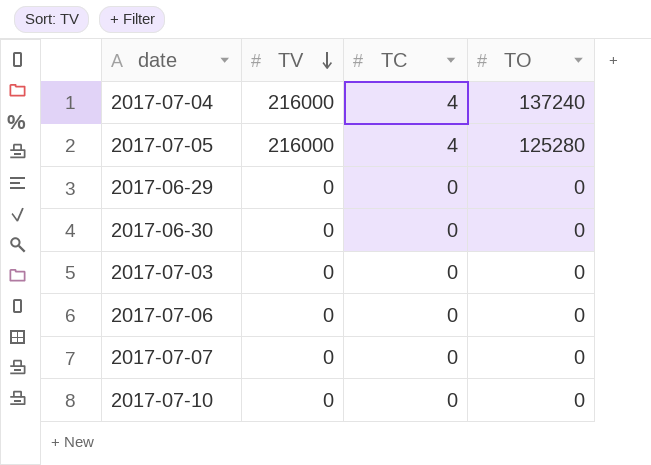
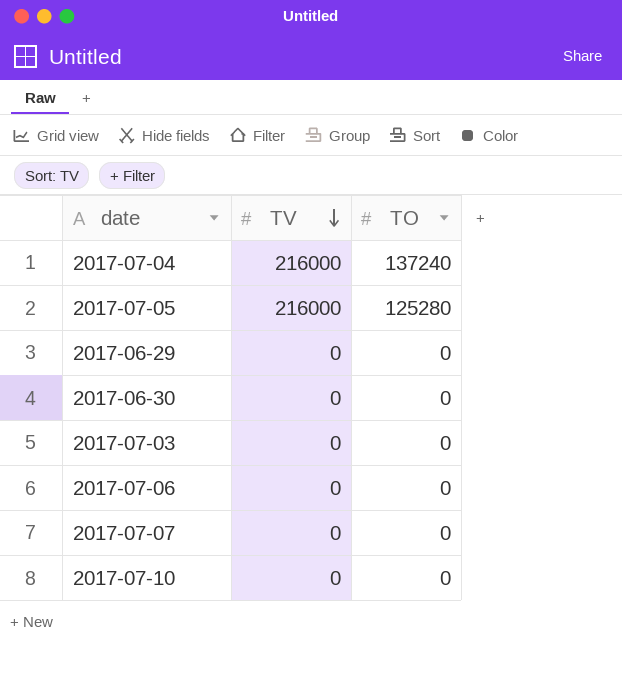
column TC | position: 3 -> none

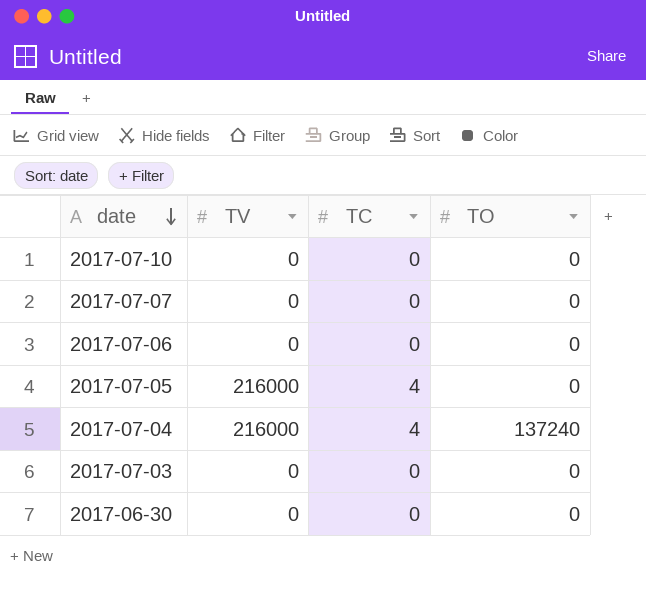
row order: TV descending -> date descending
column TC | position: none -> 3
row 2017-06-29: 0 | 0 -> none
2017-07-05 | TO: 125280 -> 0

